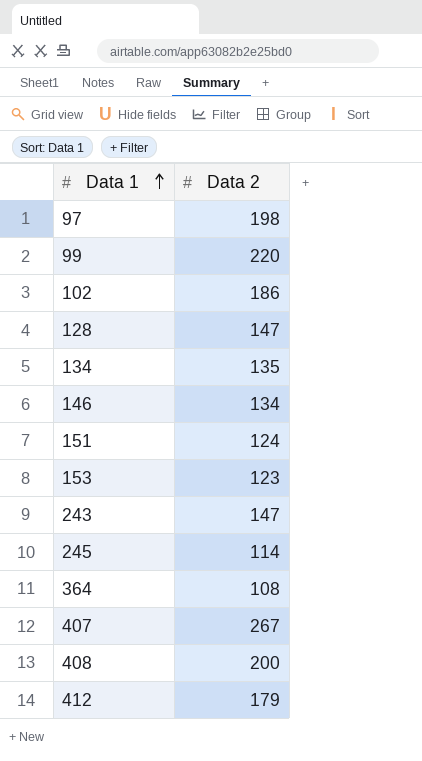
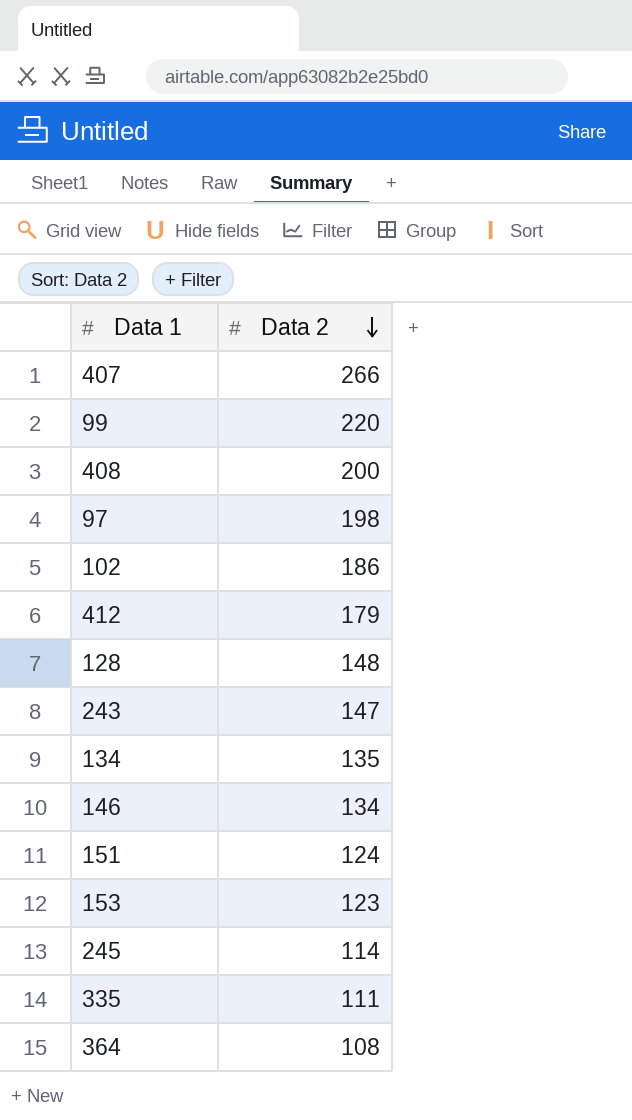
row order: Data 1 ascending -> Data 2 descending
407 | Data 2: 267 -> 266
128 | Data 2: 147 -> 148
row 335: none -> 111

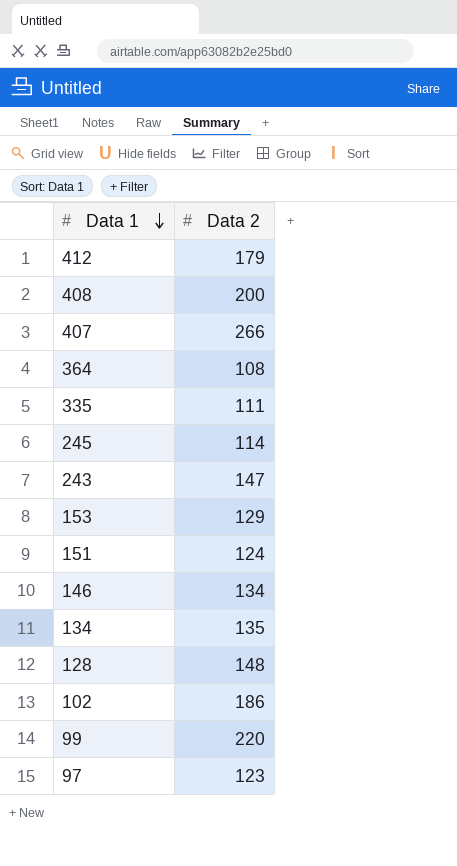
row order: Data 2 descending -> Data 1 descending
153 | Data 2: 123 -> 129
97 | Data 2: 198 -> 123

